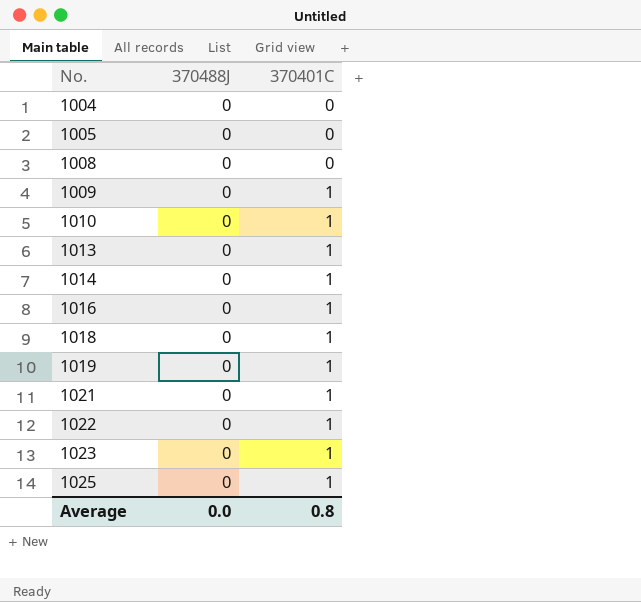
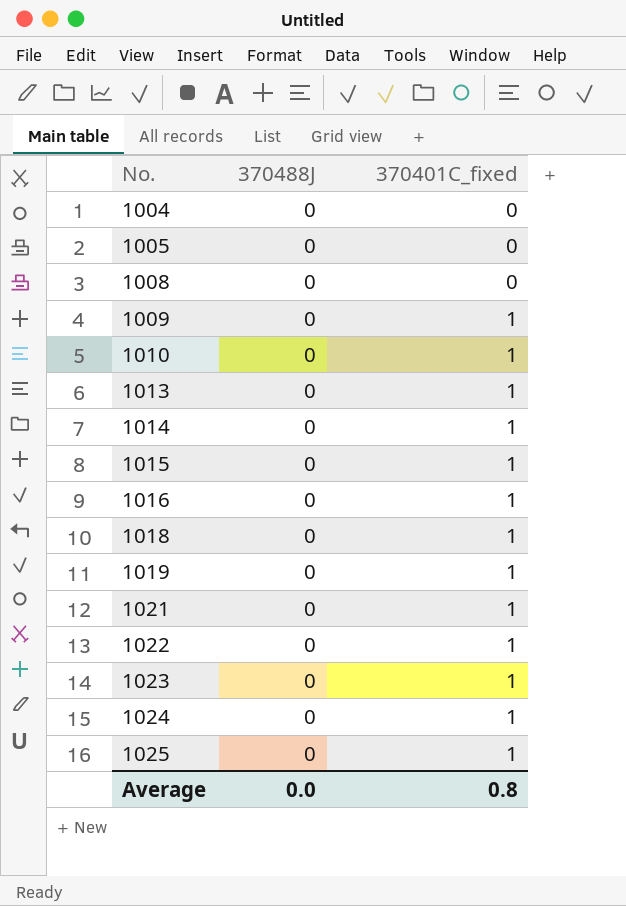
column name: 370401C -> 370401C_fixed
row 1015: none -> 0 | 1
row 1024: none -> 0 | 1

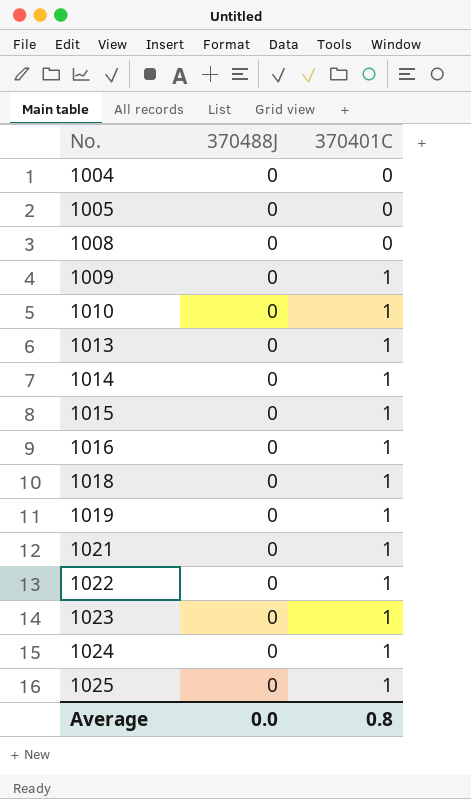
column name: 370401C_fixed -> 370401C

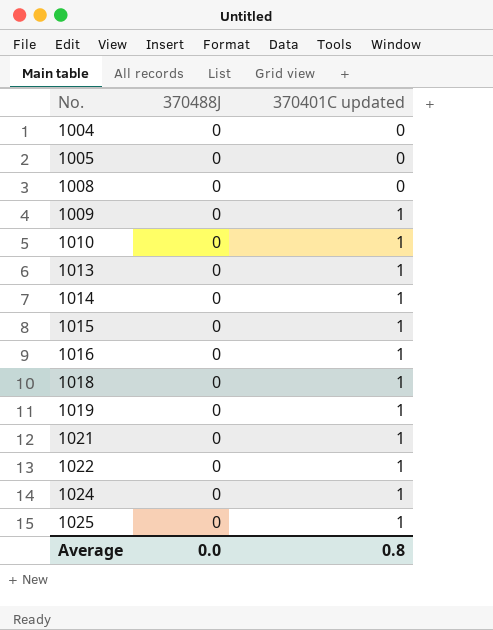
column name: 370401C -> 370401C updated
row 1023: 0 | 1 -> none

